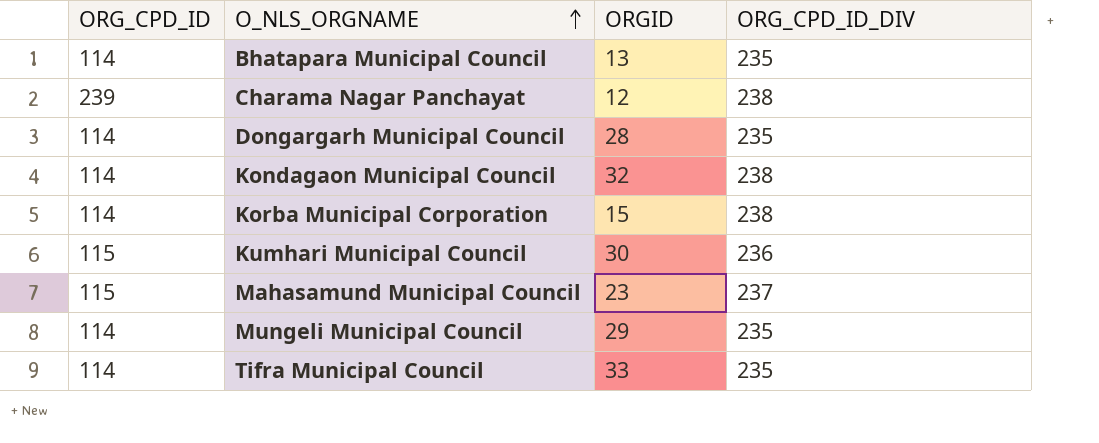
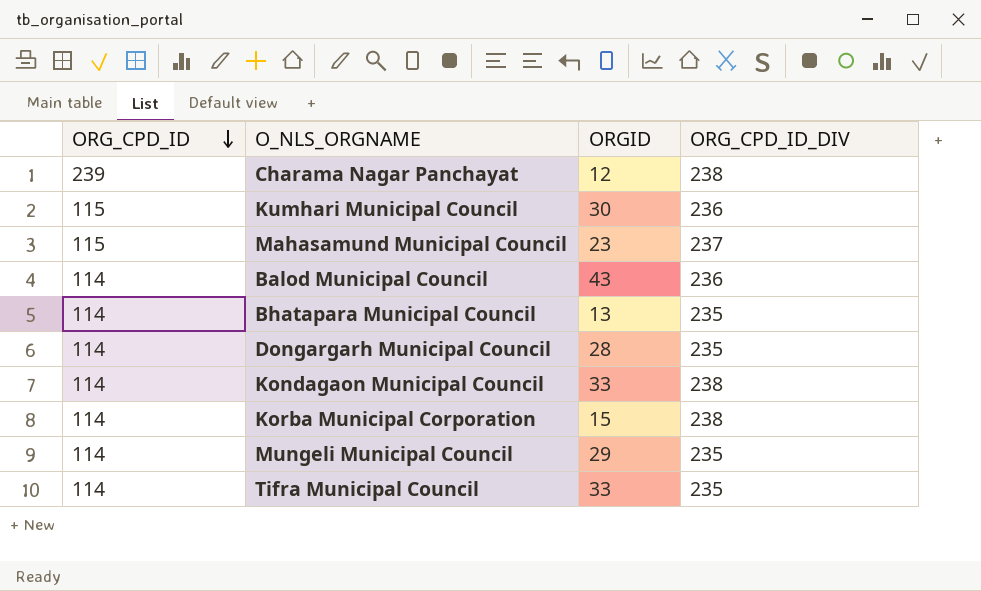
row order: O_NLS_ORGNAME ascending -> ORG_CPD_ID descending
row Balod Municipal Council: none -> 114 | 43 | 236
Kondagaon Municipal Council | ORGID: 32 -> 33

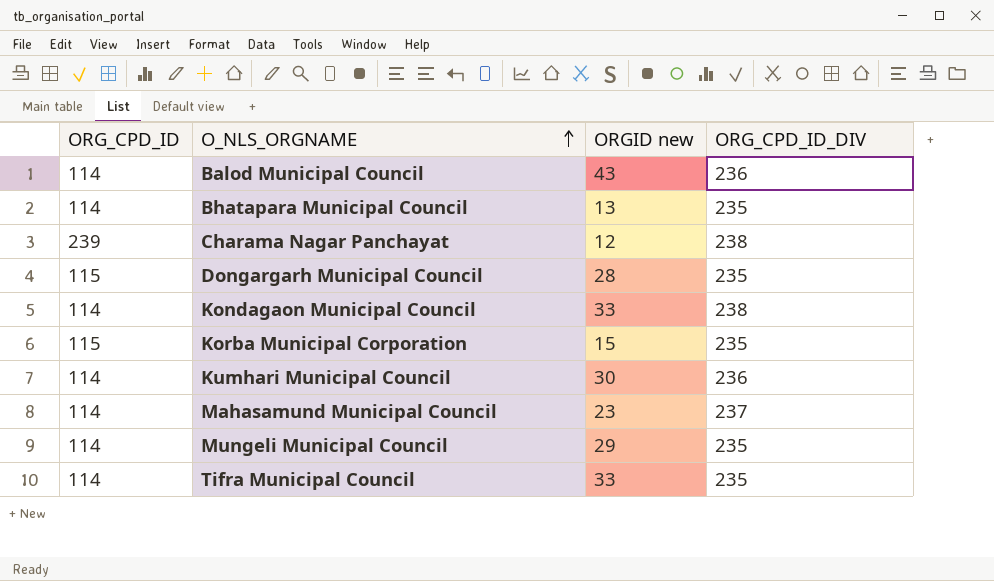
row order: ORG_CPD_ID descending -> O_NLS_ORGNAME ascending
column name: ORGID -> ORGID new
Dongargarh Municipal Council | ORG_CPD_ID: 114 -> 115
Korba Municipal Corporation | ORG_CPD_ID: 114 -> 115
Korba Municipal Corporation | ORG_CPD_ID_DIV: 238 -> 235
Kumhari Municipal Council | ORG_CPD_ID: 115 -> 114
Mahasamund Municipal Council | ORG_CPD_ID: 115 -> 114

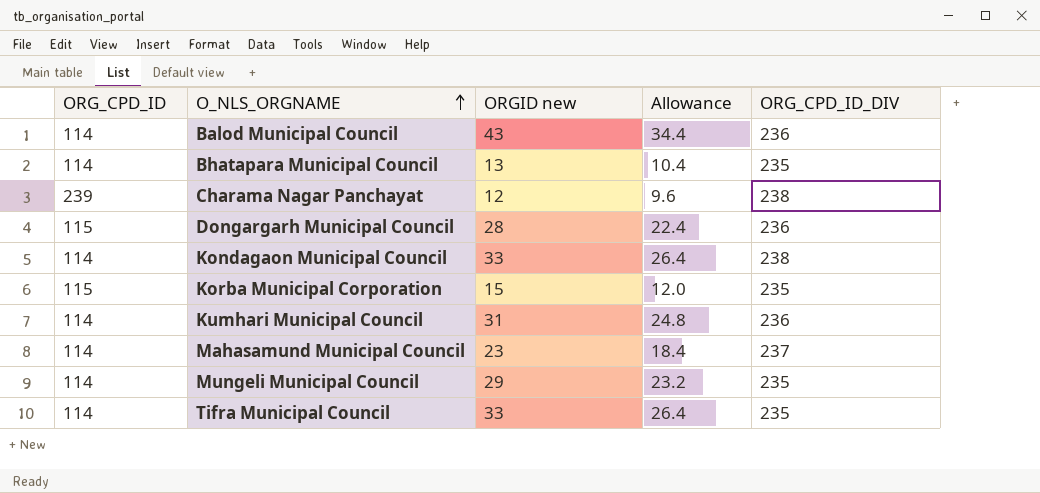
column Allowance | formula: none -> [ORGID new] * 0.8
Dongargarh Municipal Council | ORG_CPD_ID_DIV: 235 -> 236
Kumhari Municipal Council | ORGID new: 30 -> 31

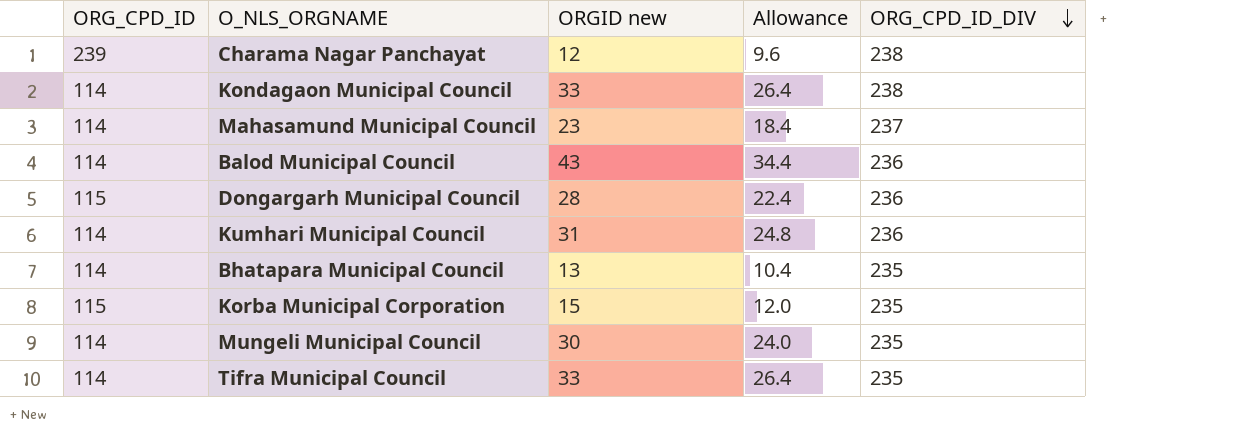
row order: O_NLS_ORGNAME ascending -> ORG_CPD_ID_DIV descending
Mungeli Municipal Council | ORGID new: 29 -> 30
Mungeli Municipal Council | Allowance: 23.2 -> 24.0

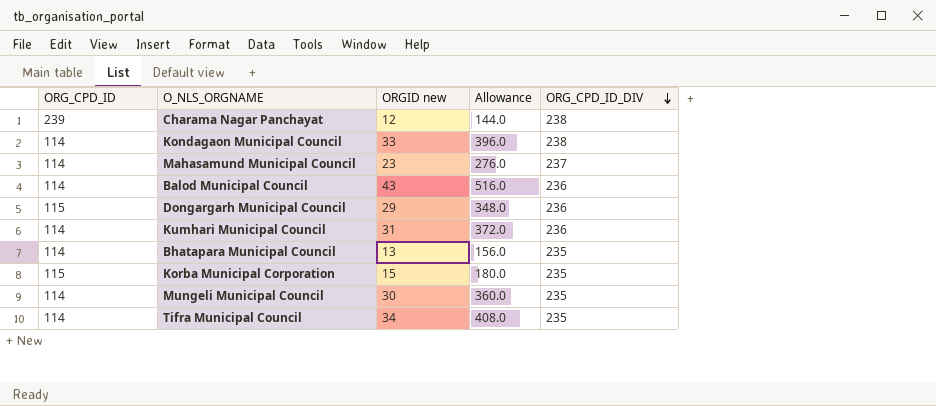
column Allowance | formula: [ORGID new] * 0.8 -> [ORGID new] * 12
Dongargarh Municipal Council | ORGID new: 28 -> 29
Tifra Municipal Council | ORGID new: 33 -> 34

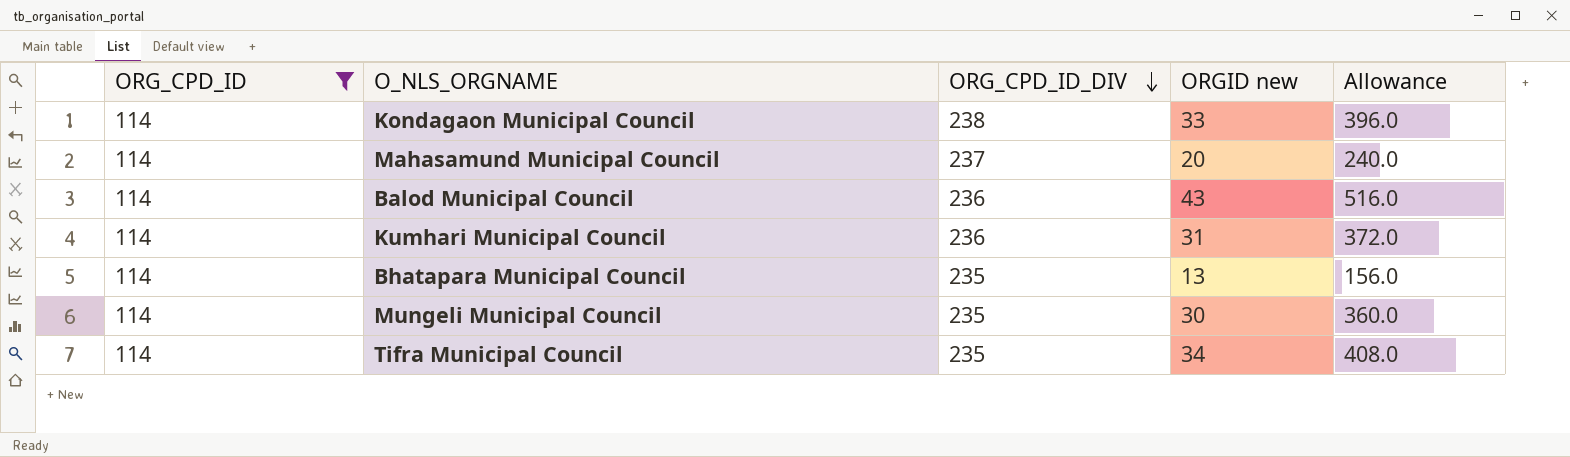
filter: none -> ORG_CPD_ID = 114
column ORG_CPD_ID_DIV | position: 5 -> 3
Mahasamund Municipal Council | ORGID new: 23 -> 20
Mahasamund Municipal Council | Allowance: 276.0 -> 240.0

